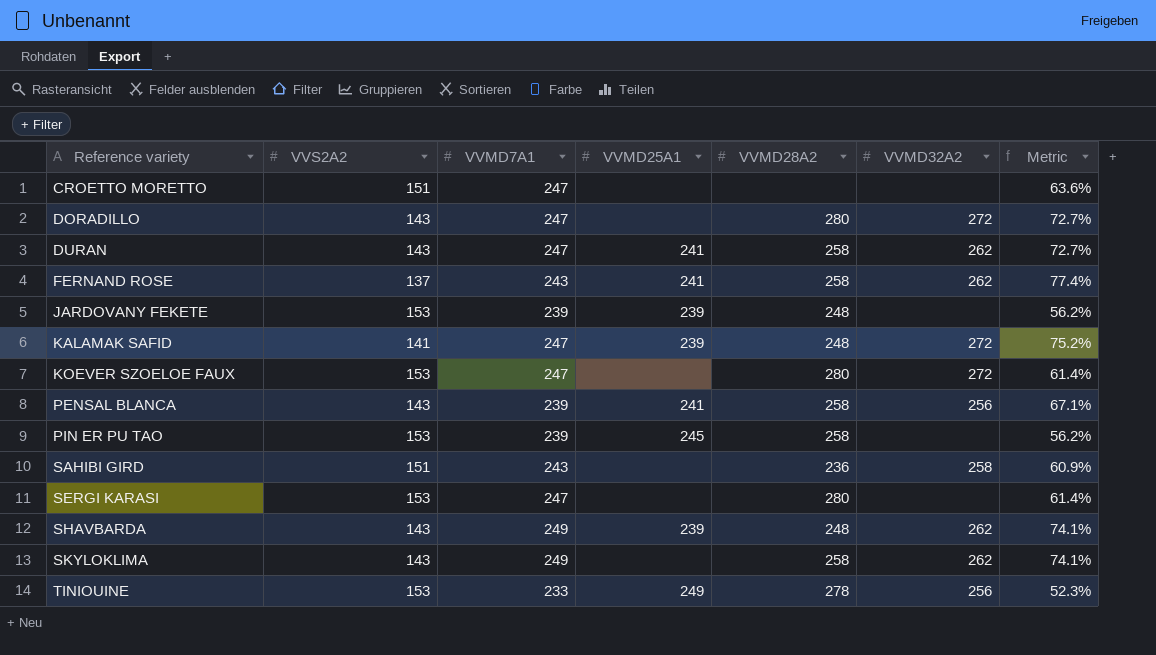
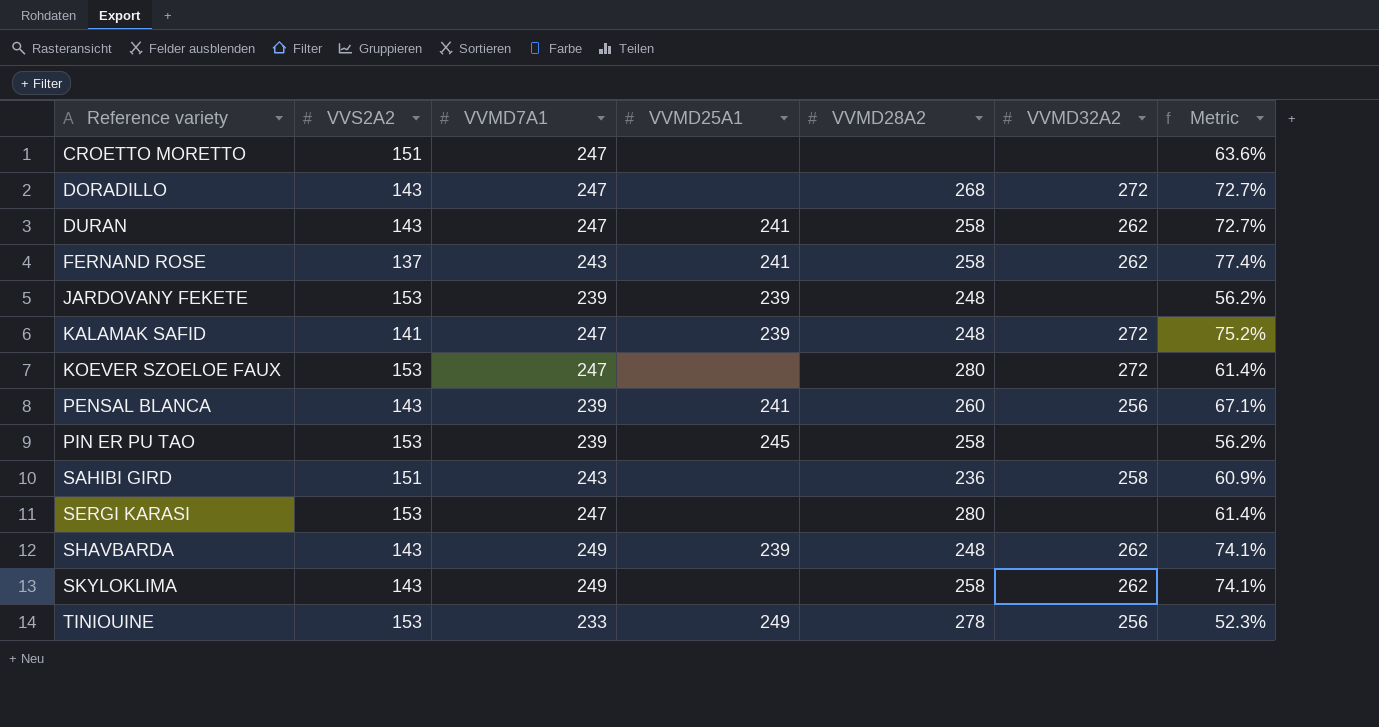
DORADILLO | VVMD28A2: 280 -> 268
PENSAL BLANCA | VVMD28A2: 258 -> 260

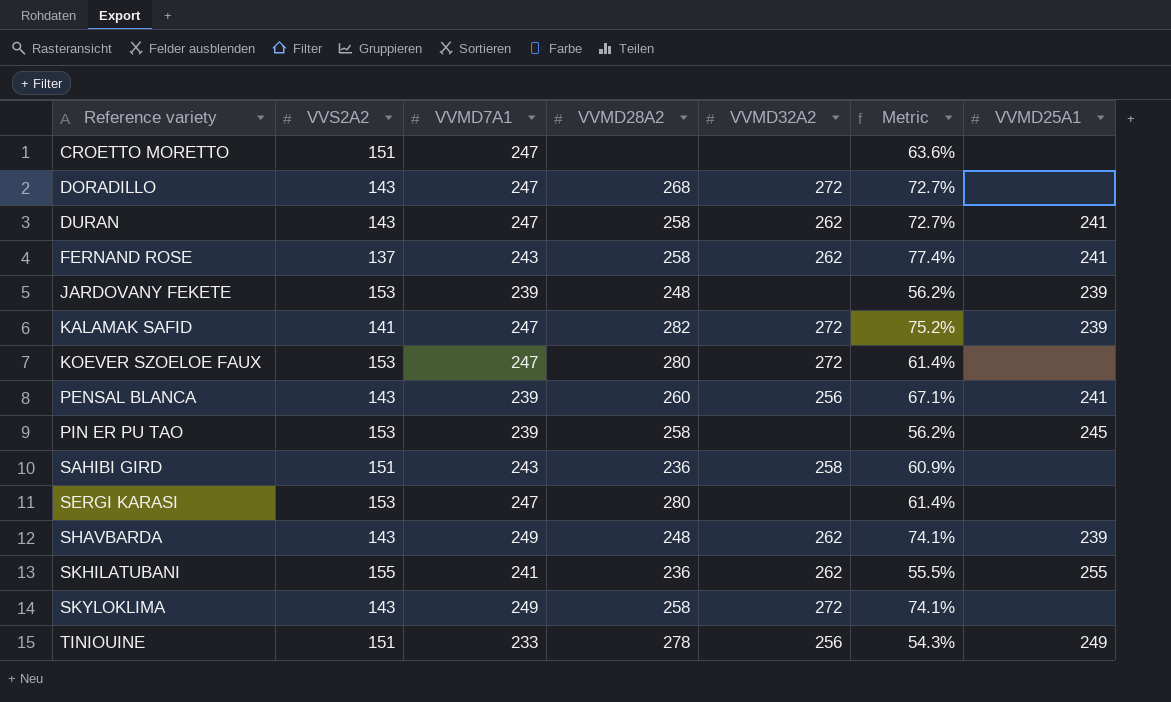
column VVMD25A1 | position: 4 -> 7
KALAMAK SAFID | VVMD28A2: 248 -> 282
row SKHILATUBANI: none -> 155 | 241 | 236 | 262 | 55.5% | 255
SKYLOKLIMA | VVMD32A2: 262 -> 272
TINIOUINE | VVS2A2: 153 -> 151
TINIOUINE | Metric: 52.3% -> 54.3%

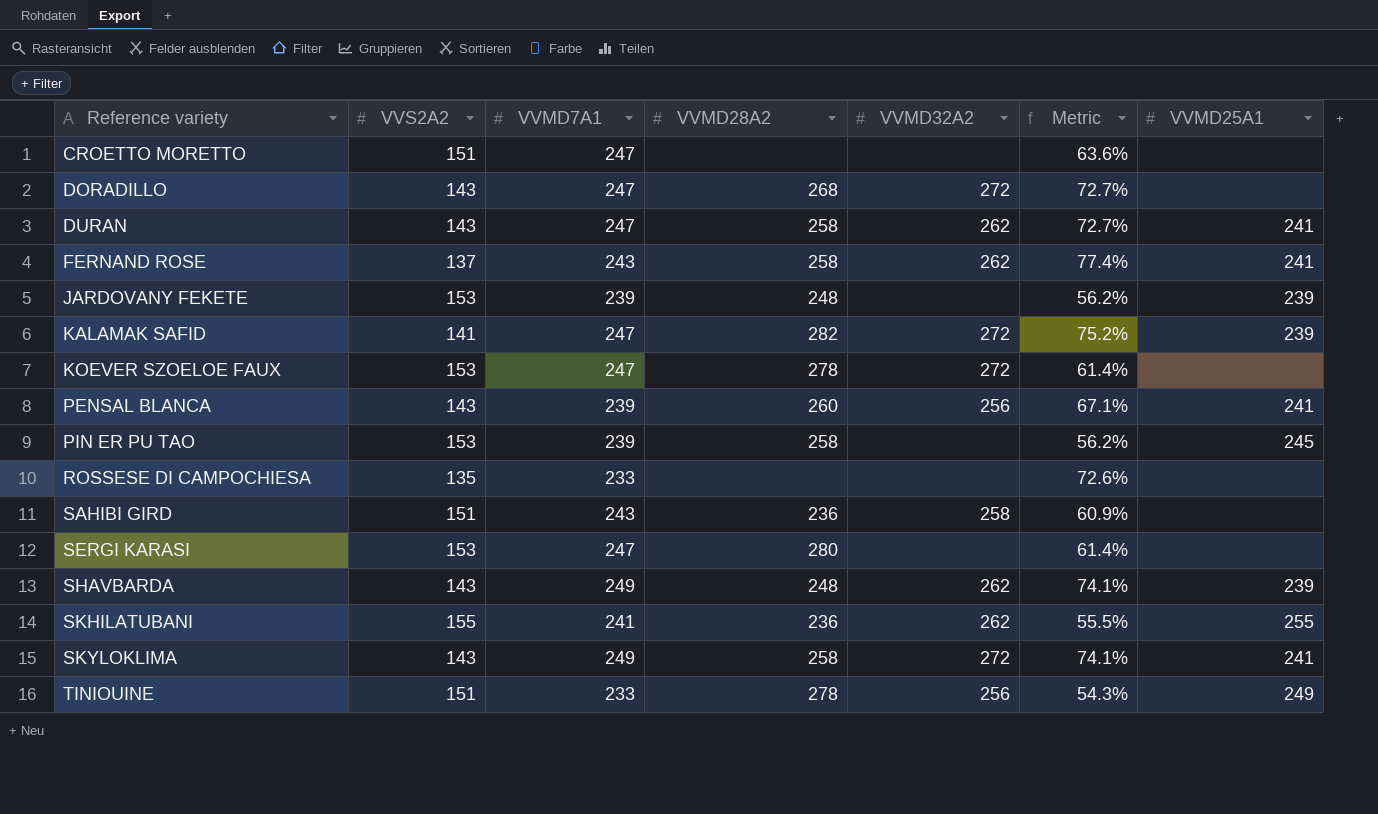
KOEVER SZOELOE FAUX | VVMD28A2: 280 -> 278
row ROSSESE DI CAMPOCHIESA: none -> 135 | 233 | none | none | 72.6% | none
SKYLOKLIMA | VVMD25A1: none -> 241

